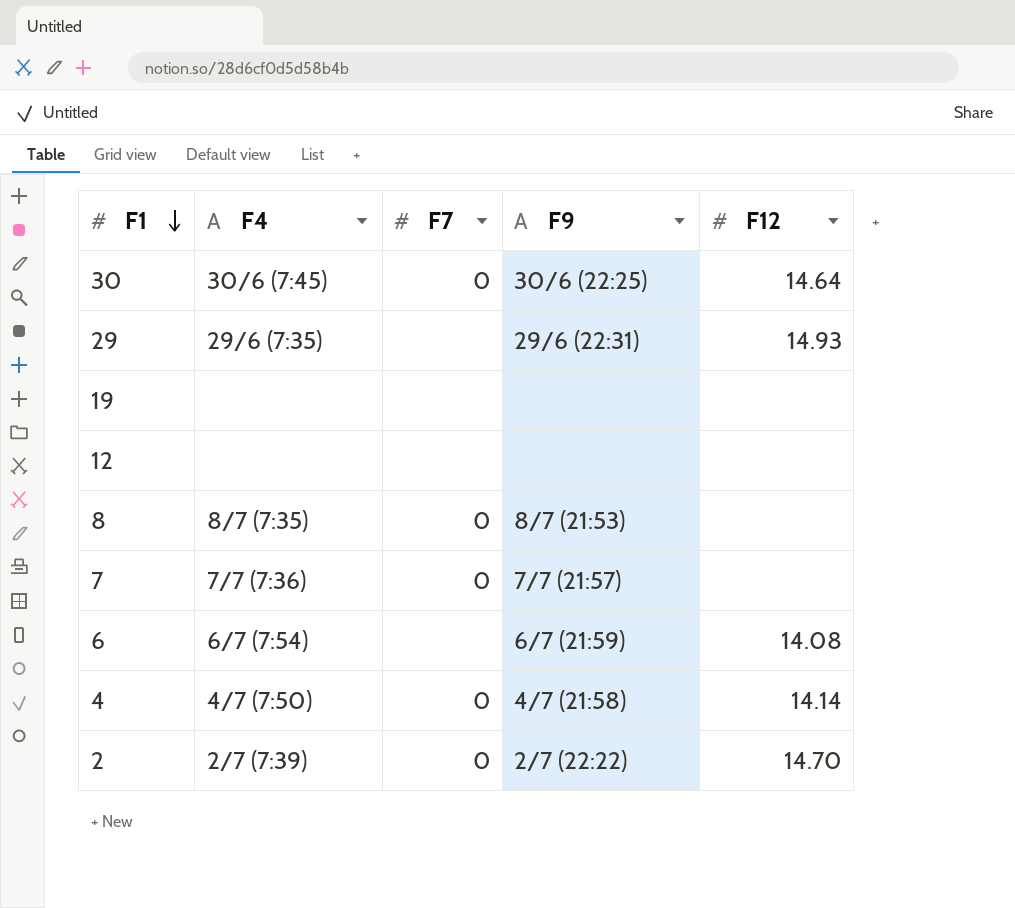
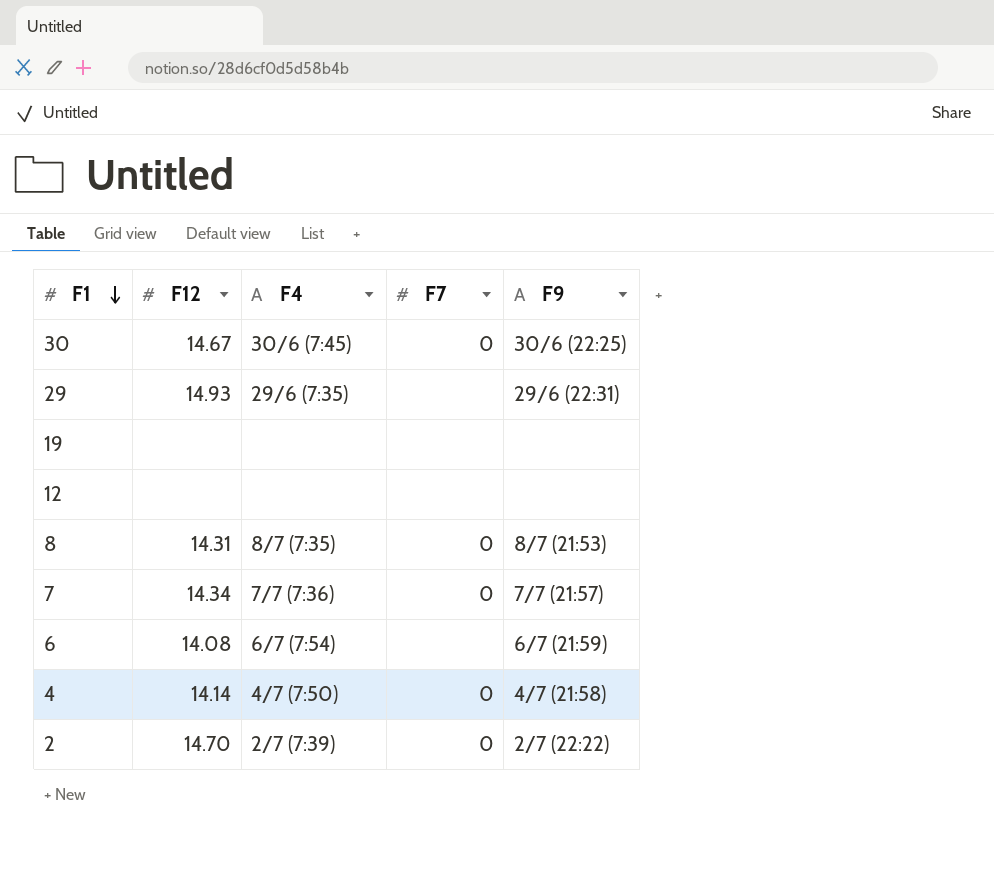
column F12 | position: 5 -> 2
30 | F12: 14.64 -> 14.67
8 | F12: none -> 14.31
7 | F12: none -> 14.34

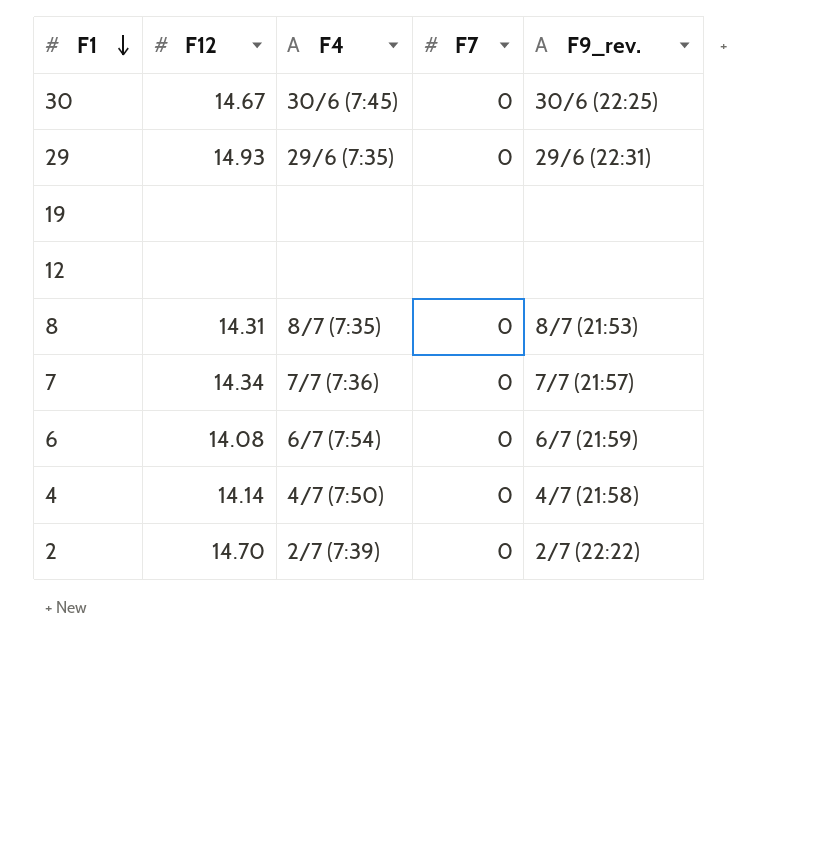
column name: F9 -> F9_rev.
29 | F7: none -> 0
6 | F7: none -> 0

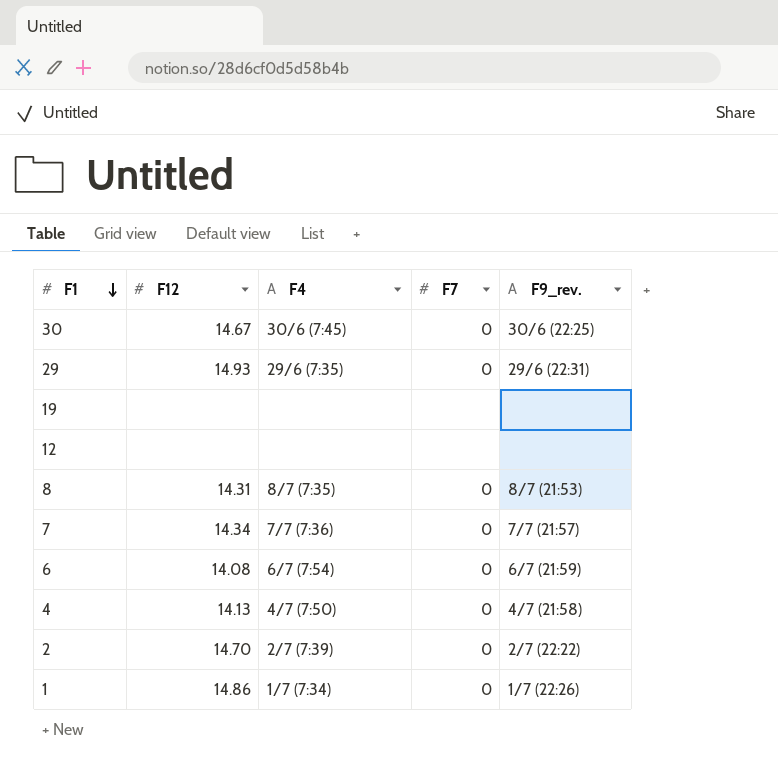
4 | F12: 14.14 -> 14.13
row 1: none -> 14.86 | 1/7 (7:34) | 0 | 1/7 (22:26)

